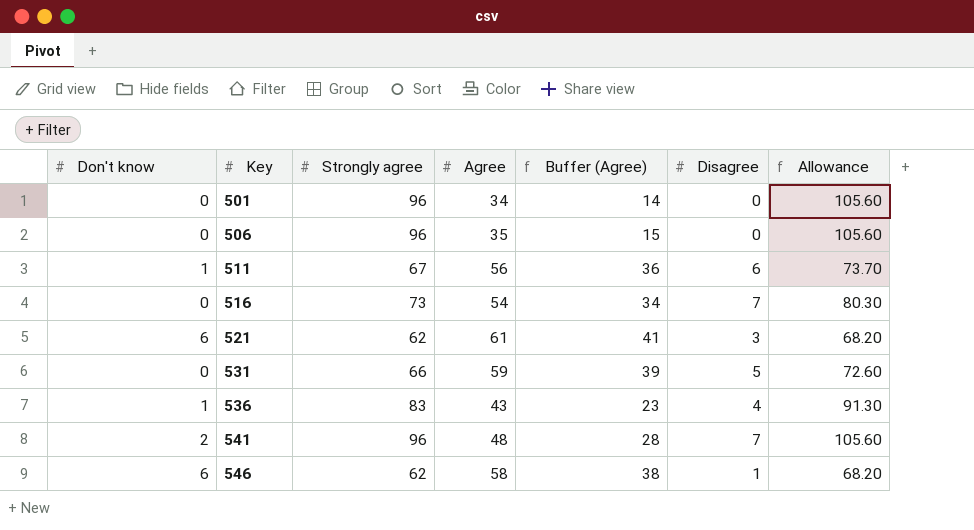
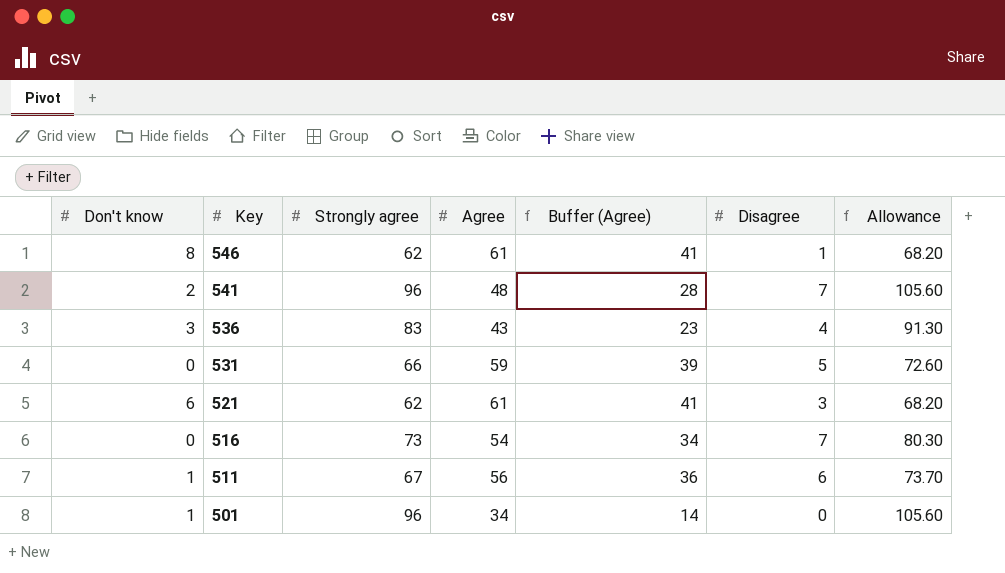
row order: Key ascending -> Key descending
row 506: 0 | 96 | 35 | 15 | 0 | 105.60 -> none
546 | Don't know: 6 -> 8
546 | Agree: 58 -> 61
546 | Buffer (Agree): 38 -> 41
536 | Don't know: 1 -> 3
501 | Don't know: 0 -> 1

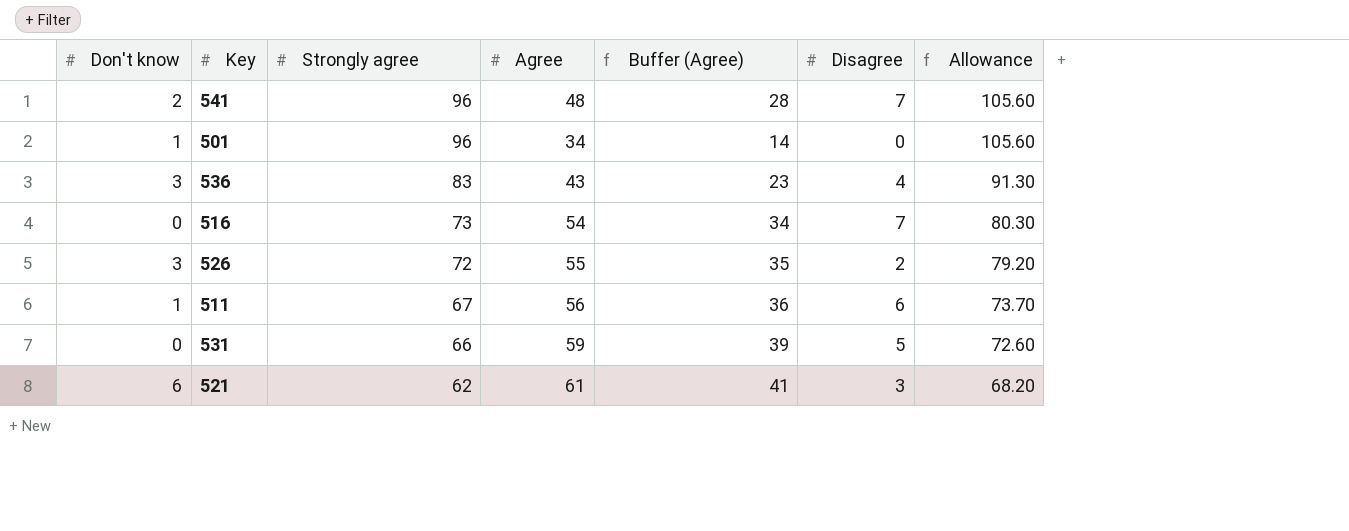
row order: Key descending -> Strongly agree descending
row 546: 8 | 62 | 61 | 41 | 1 | 68.20 -> none
row 526: none -> 3 | 72 | 55 | 35 | 2 | 79.20

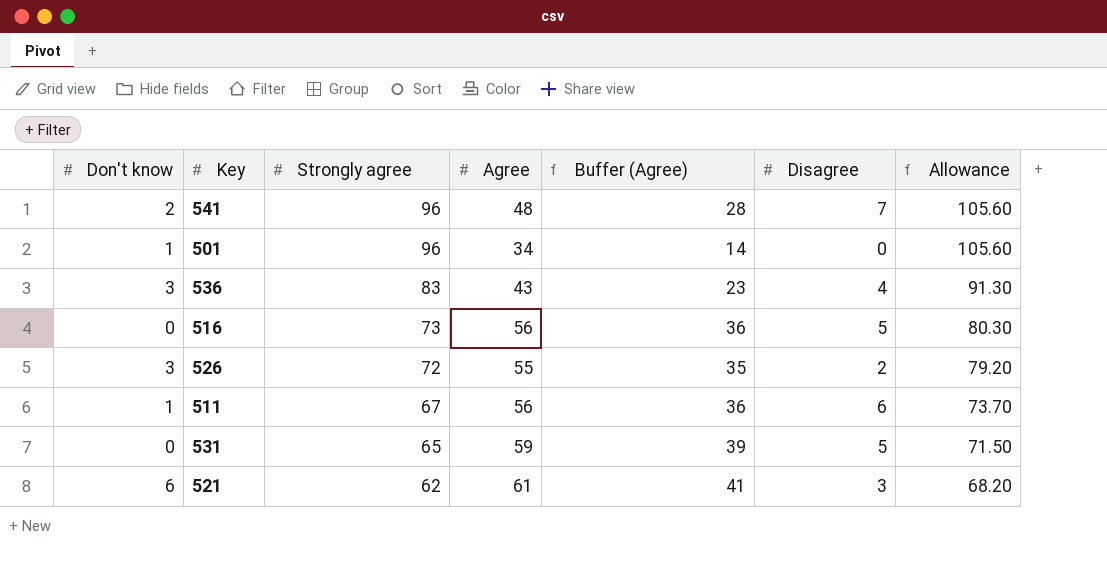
516 | Agree: 54 -> 56
516 | Buffer (Agree): 34 -> 36
516 | Disagree: 7 -> 5
531 | Strongly agree: 66 -> 65
531 | Allowance: 72.60 -> 71.50

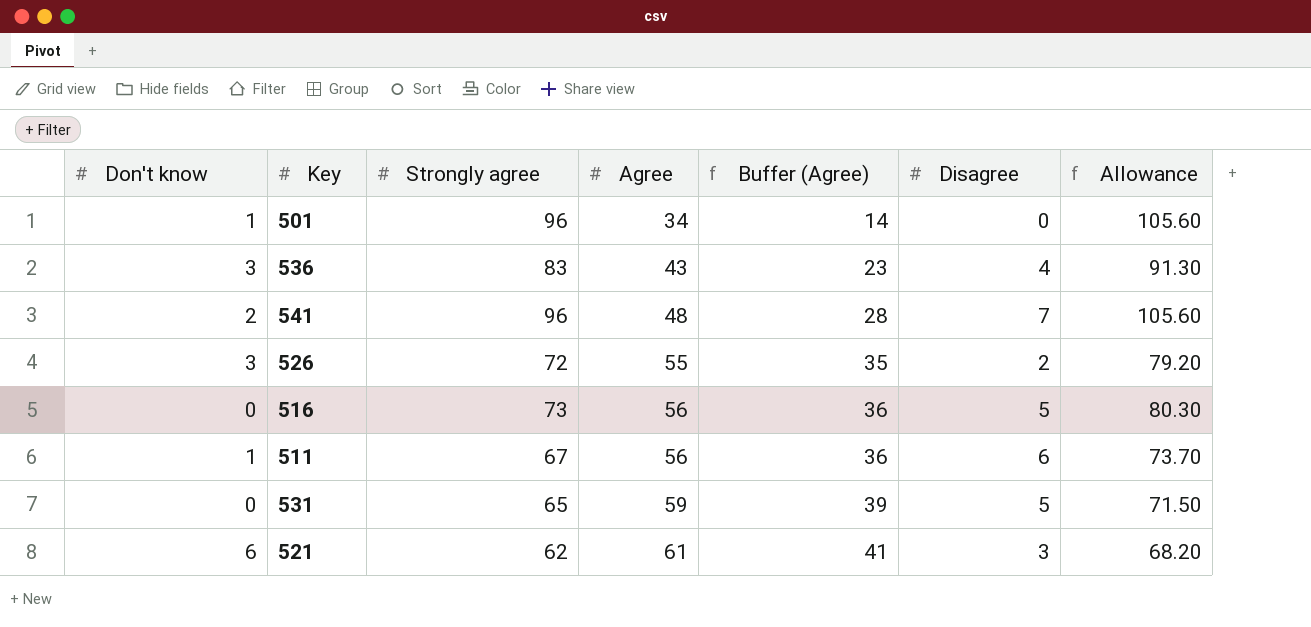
row order: Strongly agree descending -> Agree ascending

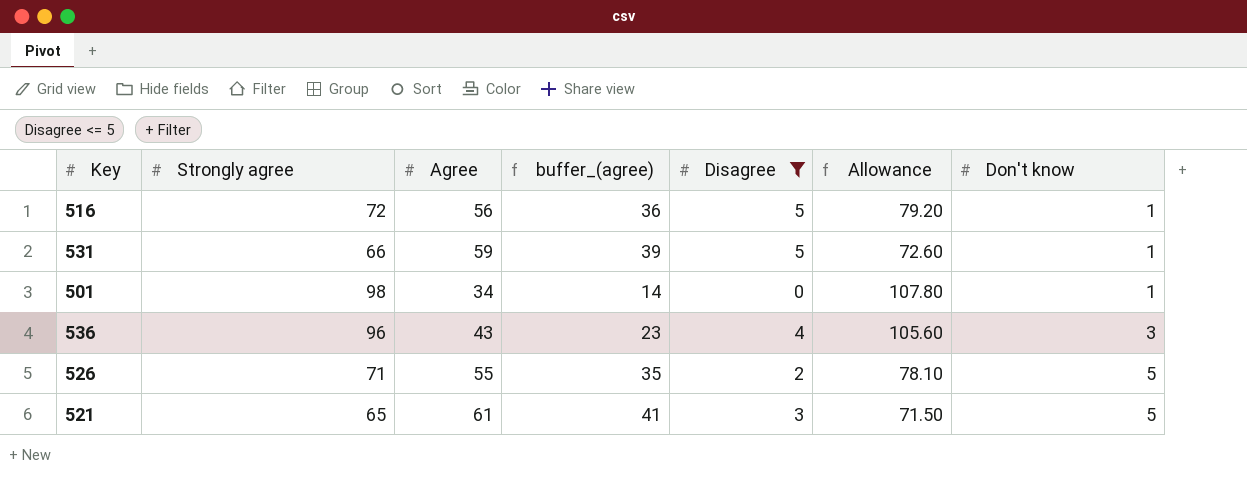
filter: none -> Disagree <= 5
row order: Agree ascending -> Don't know ascending
column name: Buffer (Agree) -> buffer_(agree)
column Don't know | position: 1 -> 7
516 | Strongly agree: 73 -> 72
516 | Allowance: 80.30 -> 79.20
516 | Don't know: 0 -> 1
531 | Strongly agree: 65 -> 66
531 | Allowance: 71.50 -> 72.60
531 | Don't know: 0 -> 1
501 | Strongly agree: 96 -> 98
501 | Allowance: 105.60 -> 107.80
536 | Strongly agree: 83 -> 96
536 | Allowance: 91.30 -> 105.60
526 | Strongly agree: 72 -> 71
526 | Allowance: 79.20 -> 78.10
526 | Don't know: 3 -> 5
521 | Strongly agree: 62 -> 65
521 | Allowance: 68.20 -> 71.50
521 | Don't know: 6 -> 5

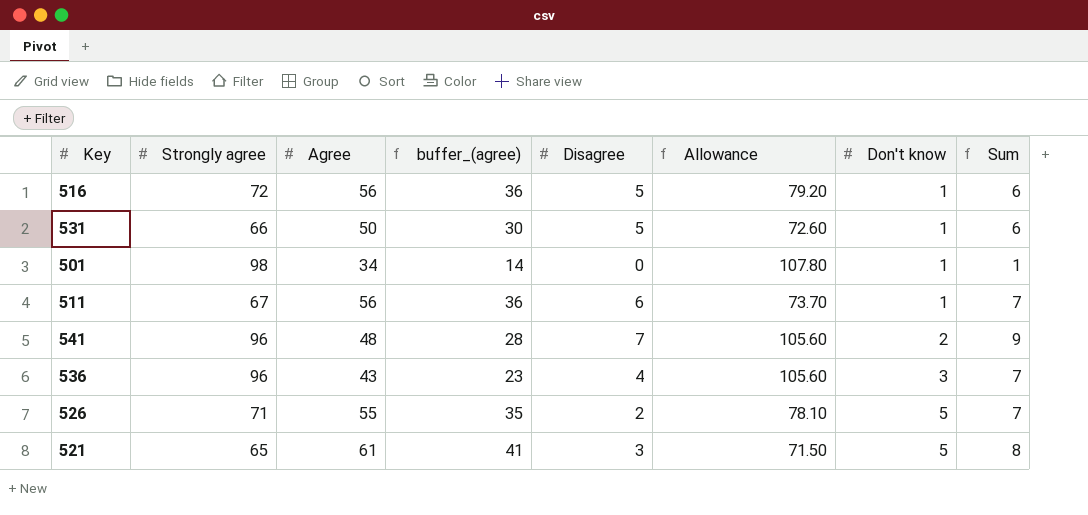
filter: Disagree <= 5 -> none
column Sum | formula: none -> [Disagree] + [Don't know]
531 | Agree: 59 -> 50
531 | buffer_(agree): 39 -> 30

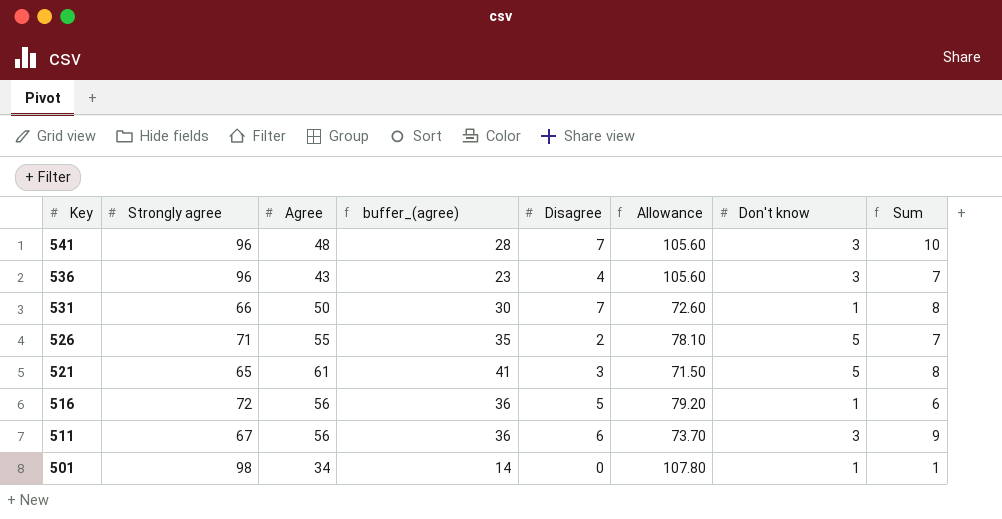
row order: Don't know ascending -> Key descending
541 | Don't know: 2 -> 3
541 | Sum: 9 -> 10
531 | Disagree: 5 -> 7
531 | Sum: 6 -> 8
511 | Don't know: 1 -> 3
511 | Sum: 7 -> 9

